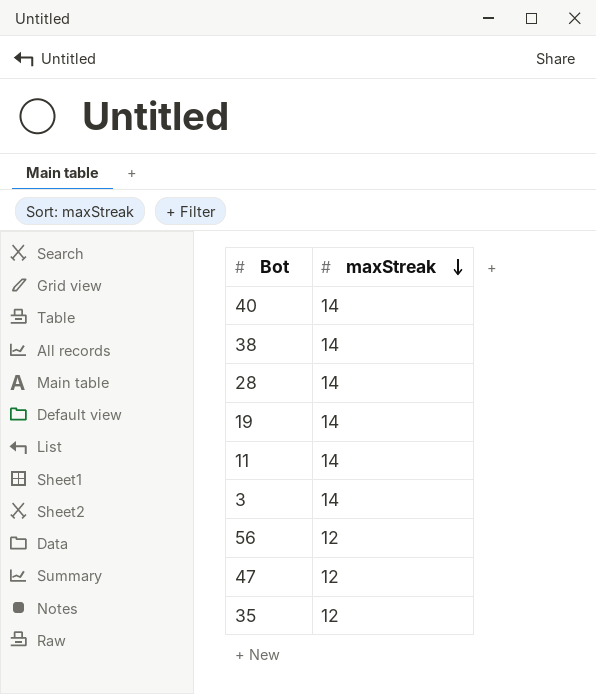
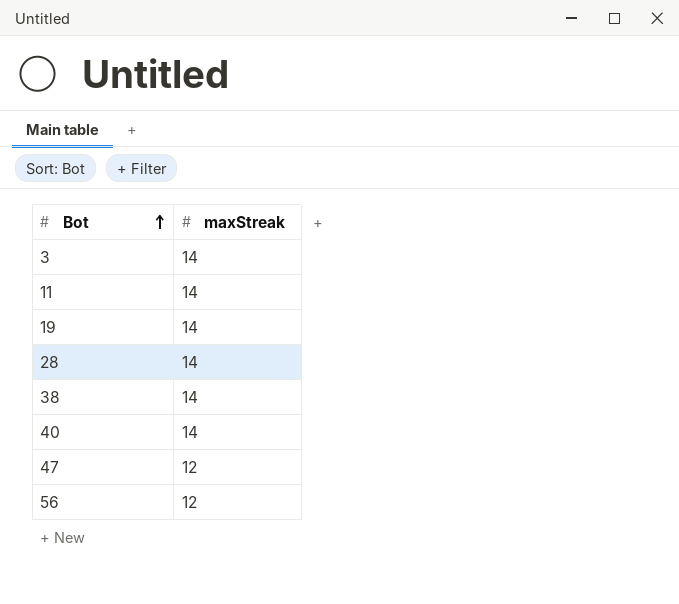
row order: maxStreak descending -> Bot ascending
row 35: 12 -> none

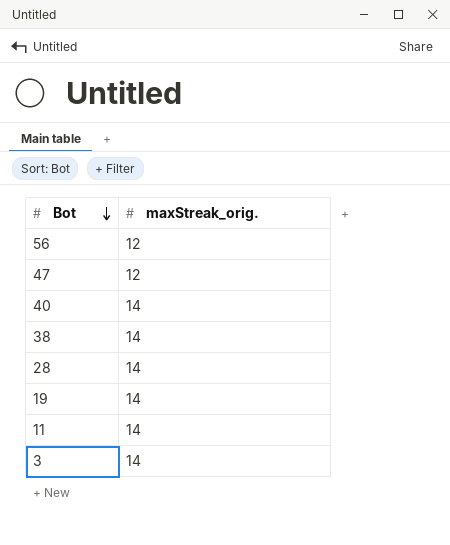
row order: Bot ascending -> Bot descending
column name: maxStreak -> maxStreak_orig.

